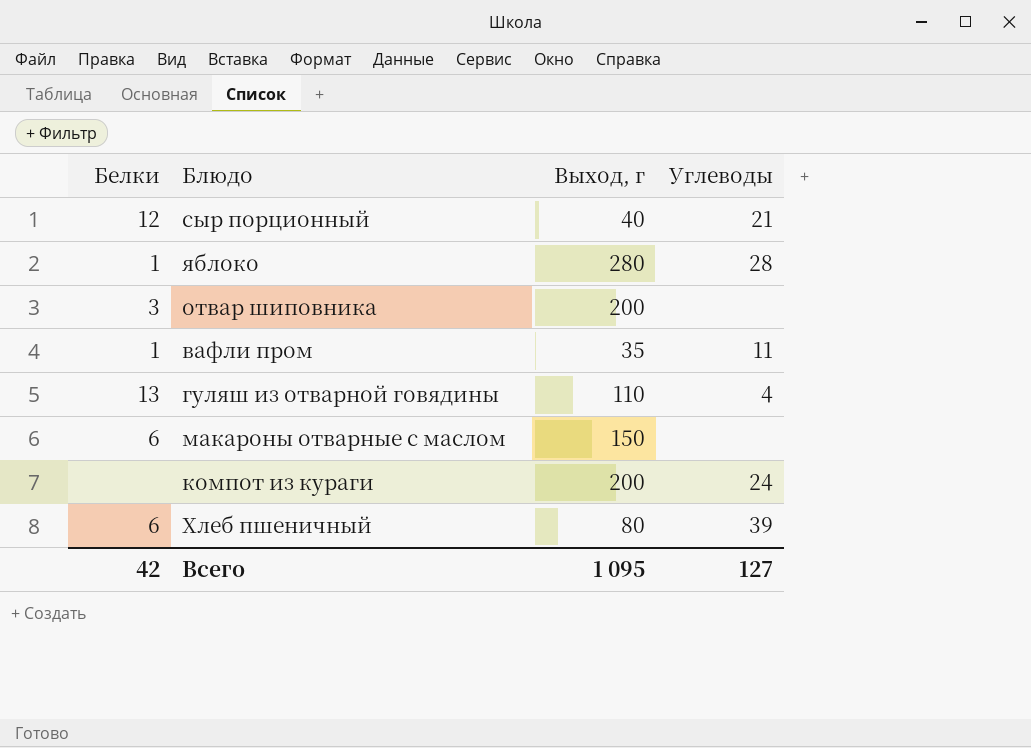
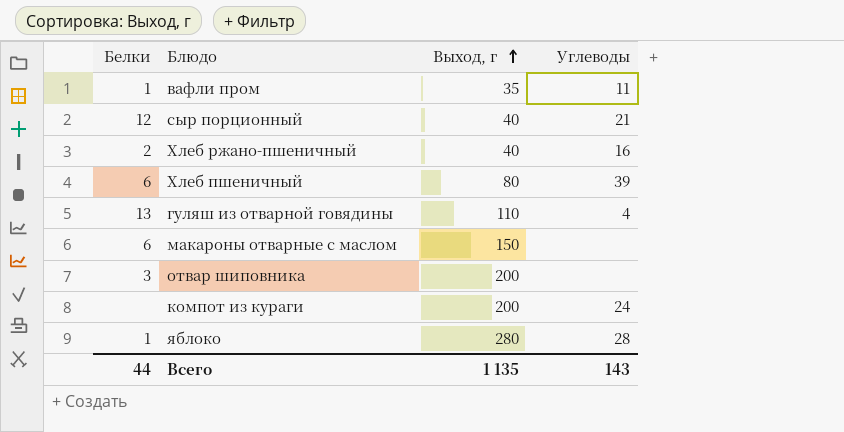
row order: none -> Выход, г ascending
row Хлеб ржано-пшеничный: none -> 2 | 40 | 16
Всего | Белки: 42 -> 44
Всего | Выход, г: 1 095 -> 1 135
Всего | Углеводы: 127 -> 143

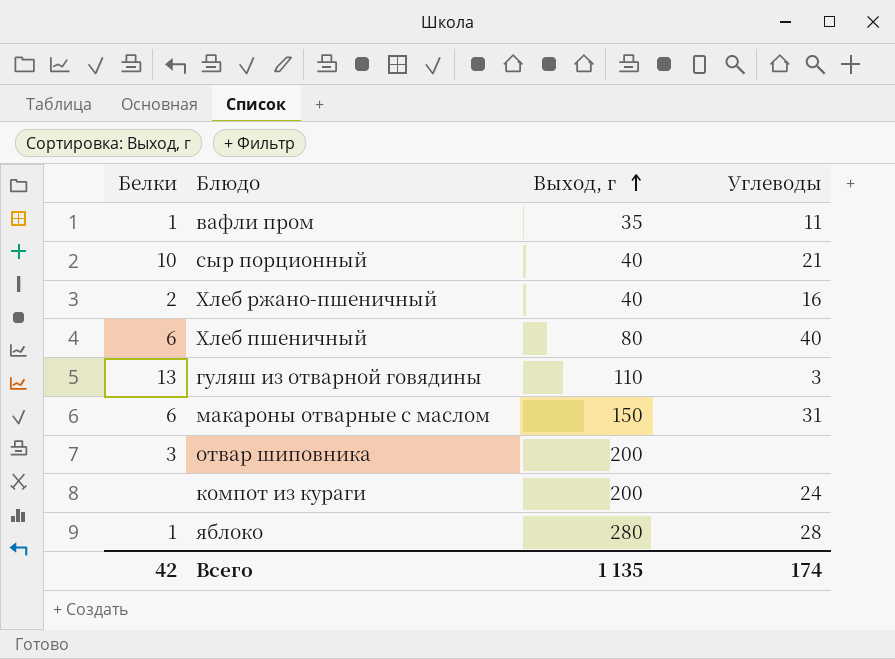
сыр порционный | Белки: 12 -> 10
Хлеб пшеничный | Углеводы: 39 -> 40
гуляш из отварной говядины | Углеводы: 4 -> 3
макароны отварные с маслом | Углеводы: none -> 31
Всего | Белки: 44 -> 42
Всего | Углеводы: 143 -> 174

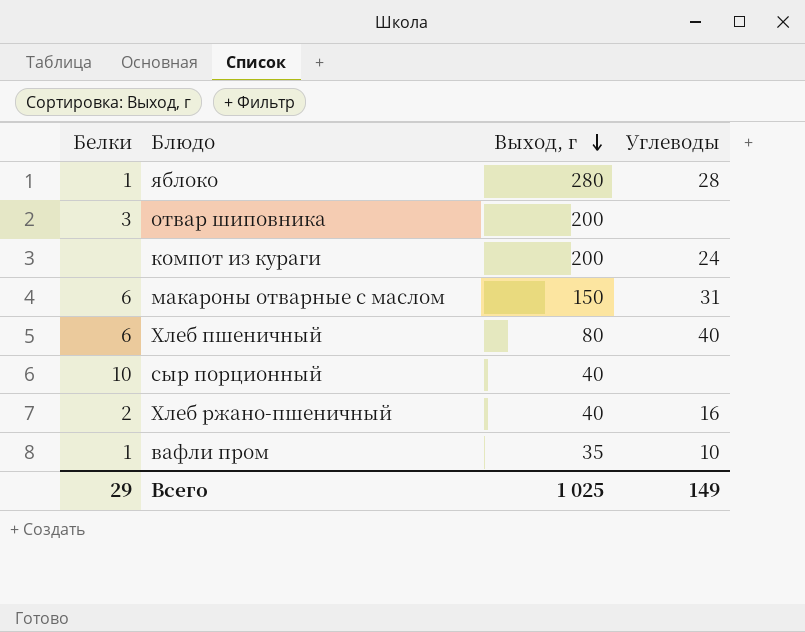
row order: Выход, г ascending -> Выход, г descending
row гуляш из отварной говядины: 13 | 110 | 3 -> none
сыр порционный | Углеводы: 21 -> none
вафли пром | Углеводы: 11 -> 10
Всего | Белки: 42 -> 29
Всего | Выход, г: 1 135 -> 1 025
Всего | Углеводы: 174 -> 149

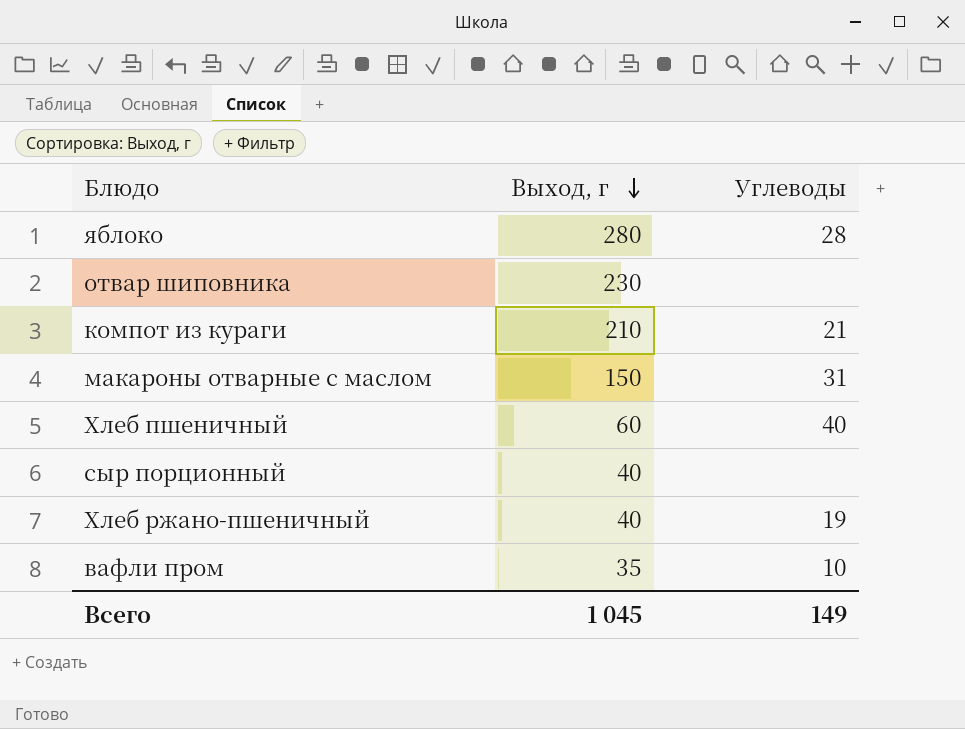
column Белки | position: 1 -> none
отвар шиповника | Выход, г: 200 -> 230
компот из кураги | Выход, г: 200 -> 210
компот из кураги | Углеводы: 24 -> 21
Хлеб пшеничный | Выход, г: 80 -> 60
Хлеб ржано-пшеничный | Углеводы: 16 -> 19
Всего | Выход, г: 1 025 -> 1 045

